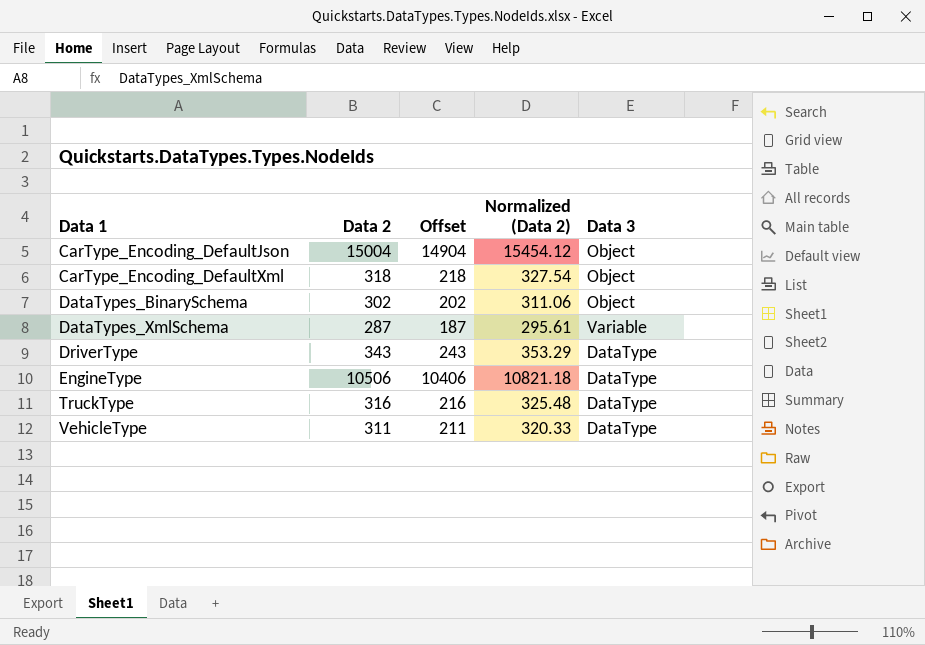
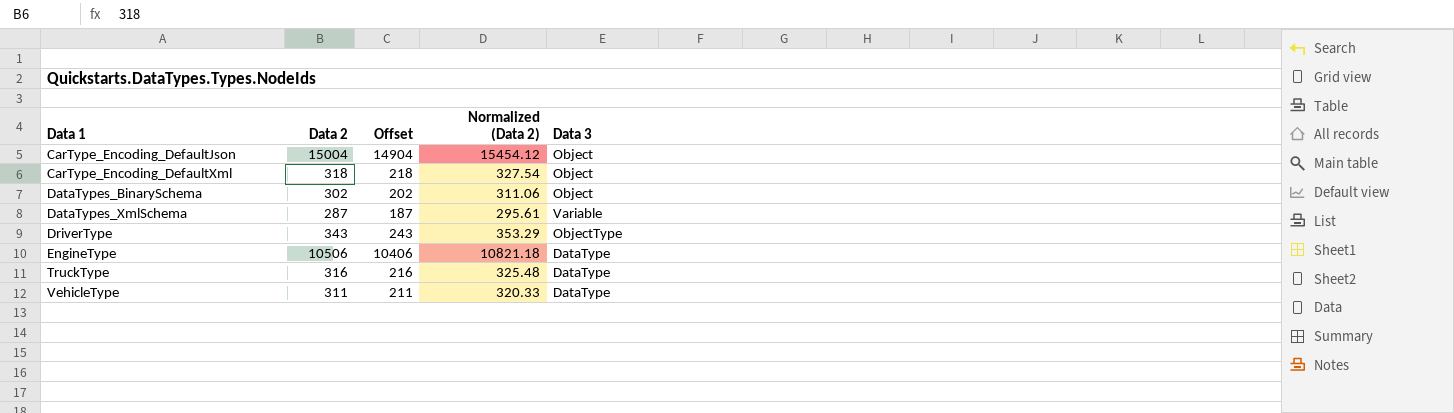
DriverType | Data 3: DataType -> ObjectType

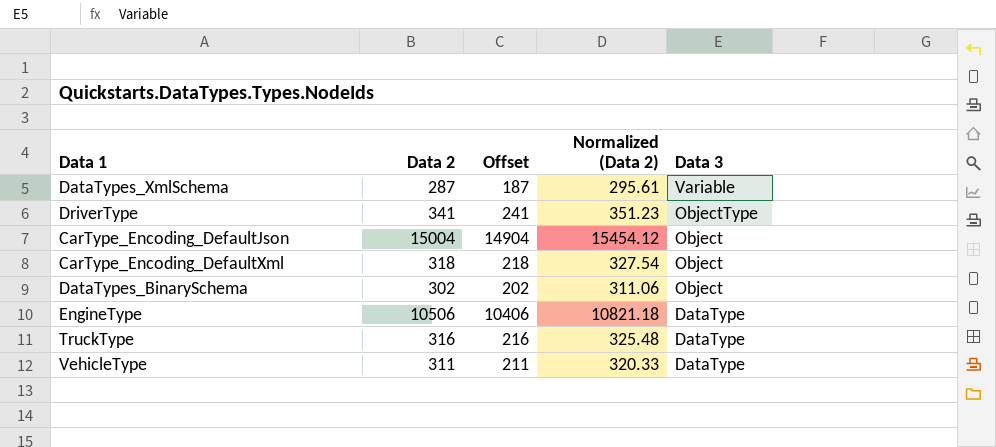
row order: Data 1 ascending -> Data 3 descending
DriverType | Data 2: 343 -> 341
DriverType | Offset: 243 -> 241
DriverType | Normalized (Data 2): 353.29 -> 351.23

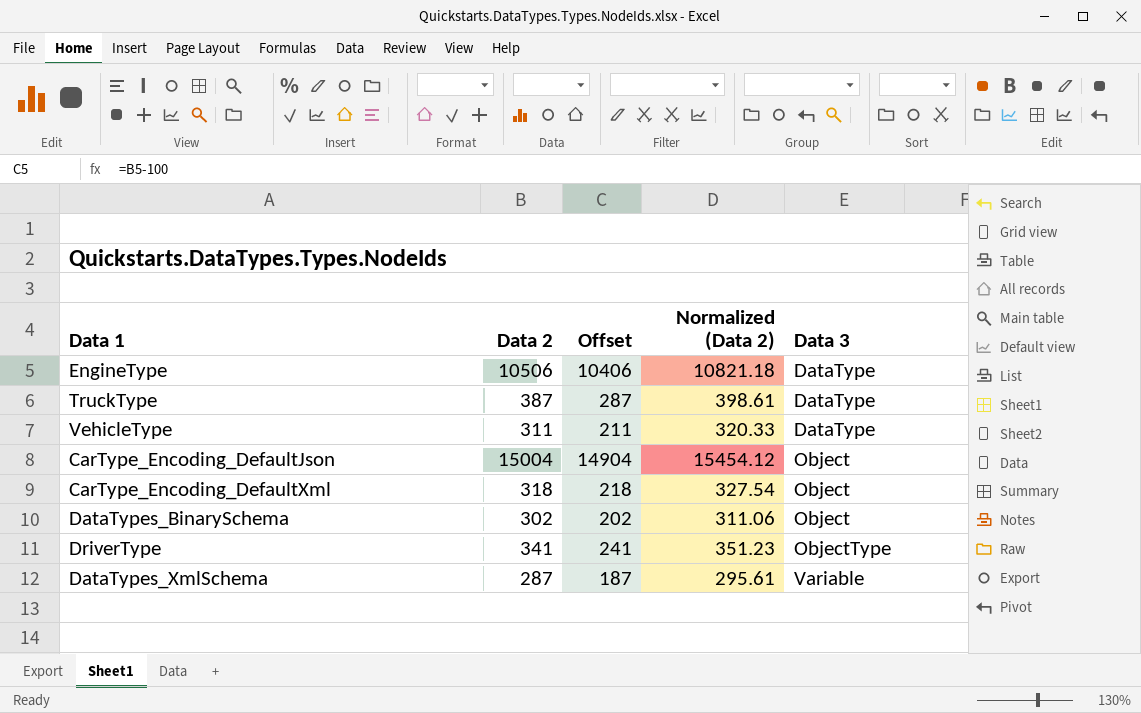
row order: Data 3 descending -> Data 3 ascending
TruckType | Data 2: 316 -> 387
TruckType | Offset: 216 -> 287
TruckType | Normalized (Data 2): 325.48 -> 398.61

